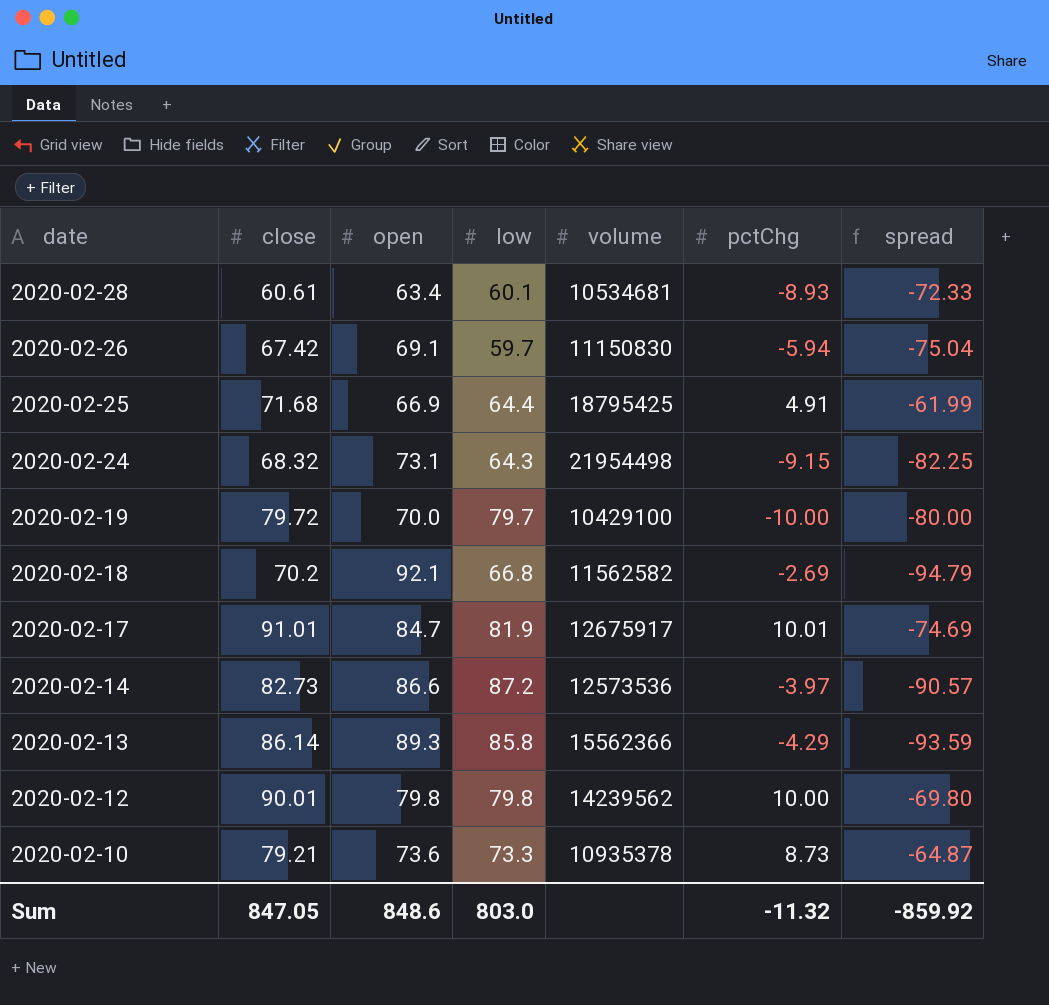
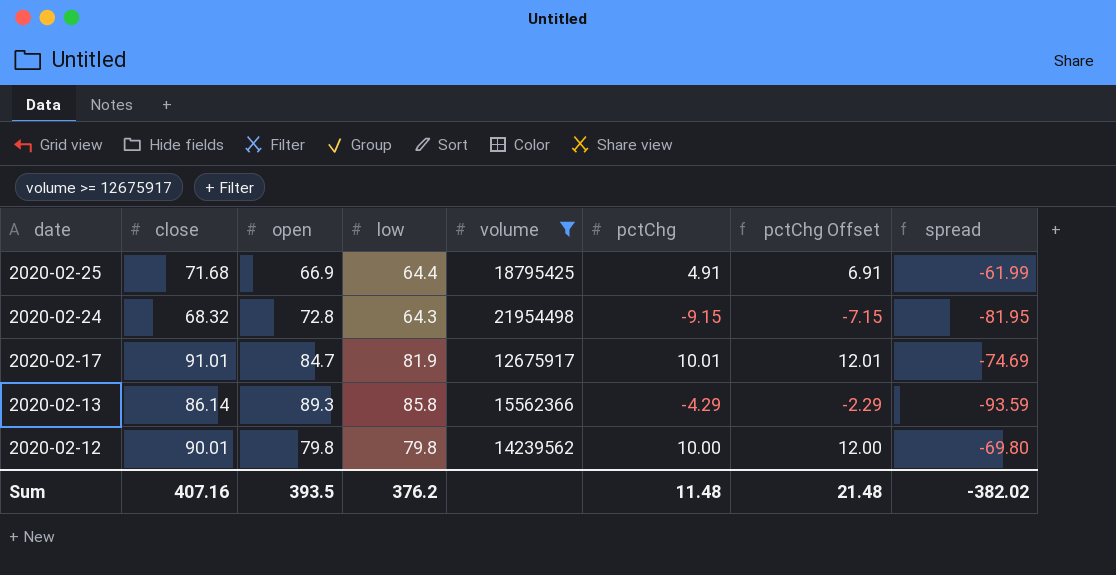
filter: none -> volume >= 12675917
column pctChg Offset | formula: none -> [pctChg] + 2
2020-02-24 | open: 73.1 -> 72.8
2020-02-24 | spread: -82.25 -> -81.95
Sum | close: 847.05 -> 407.16
Sum | open: 848.6 -> 393.5
Sum | low: 803.0 -> 376.2
Sum | pctChg: -11.32 -> 11.48
Sum | spread: -859.92 -> -382.02

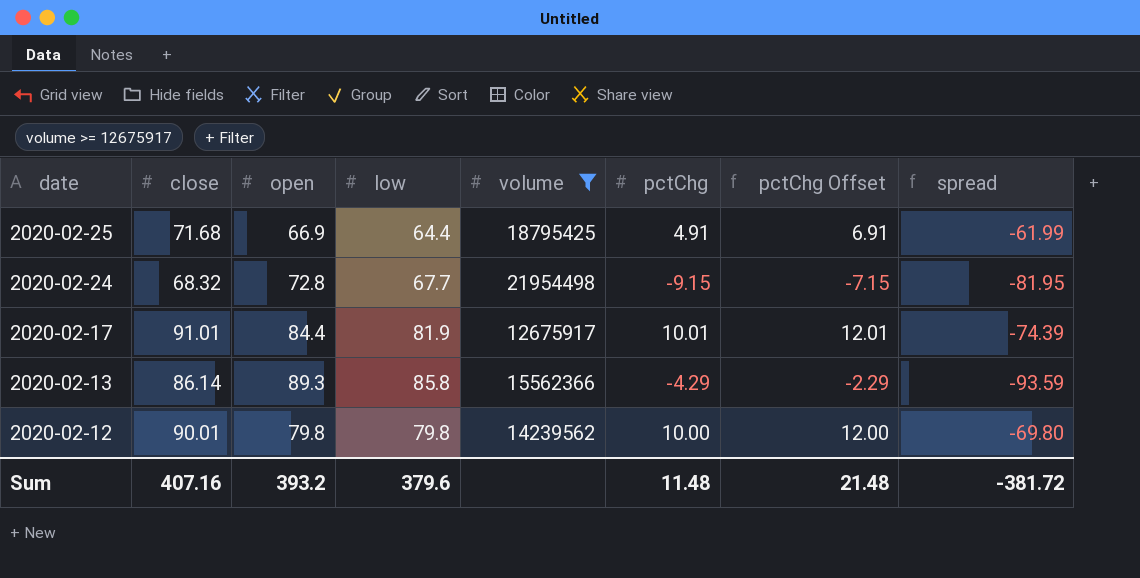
2020-02-24 | low: 64.3 -> 67.7
2020-02-17 | open: 84.7 -> 84.4
2020-02-17 | spread: -74.69 -> -74.39
Sum | open: 393.5 -> 393.2
Sum | low: 376.2 -> 379.6
Sum | spread: -382.02 -> -381.72

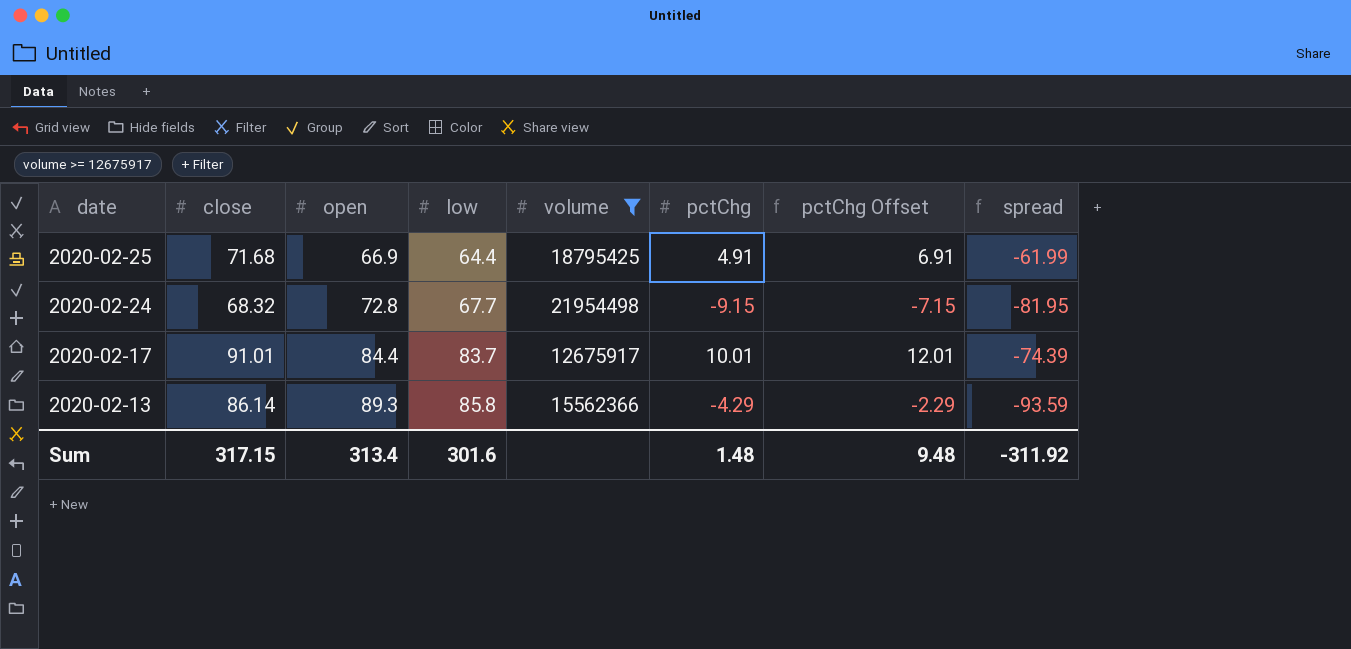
row 2020-02-12: 90.01 | 79.8 | 79.8 | 14239562 | 10.00 | 12.00 | -69.80 -> none
2020-02-17 | low: 81.9 -> 83.7
Sum | close: 407.16 -> 317.15
Sum | open: 393.2 -> 313.4
Sum | low: 379.6 -> 301.6
Sum | pctChg: 11.48 -> 1.48
Sum | pctChg Offset: 21.48 -> 9.48
Sum | spread: -381.72 -> -311.92

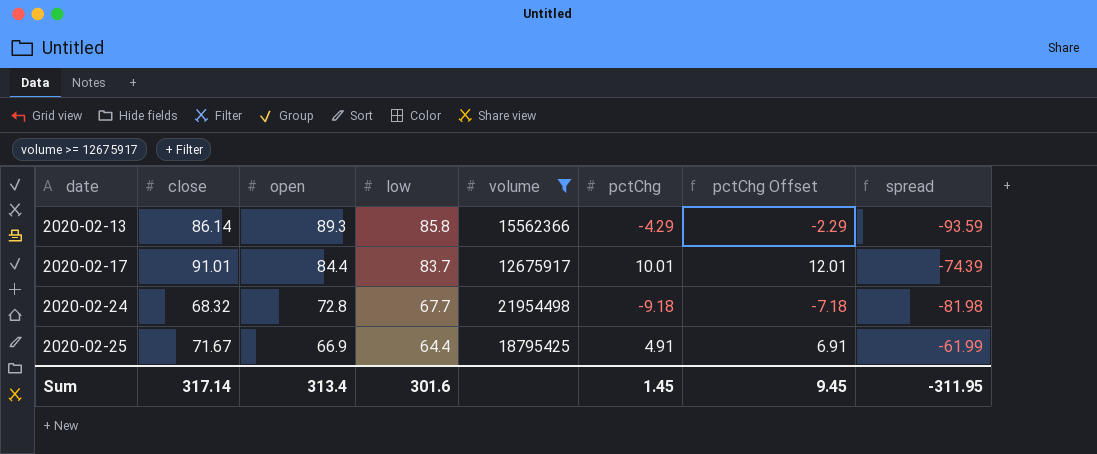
row order: date descending -> date ascending
2020-02-24 | pctChg: -9.15 -> -9.18
2020-02-24 | pctChg Offset: -7.15 -> -7.18
2020-02-24 | spread: -81.95 -> -81.98
2020-02-25 | close: 71.68 -> 71.67
Sum | close: 317.15 -> 317.14
Sum | pctChg: 1.48 -> 1.45
Sum | pctChg Offset: 9.48 -> 9.45
Sum | spread: -311.92 -> -311.95

